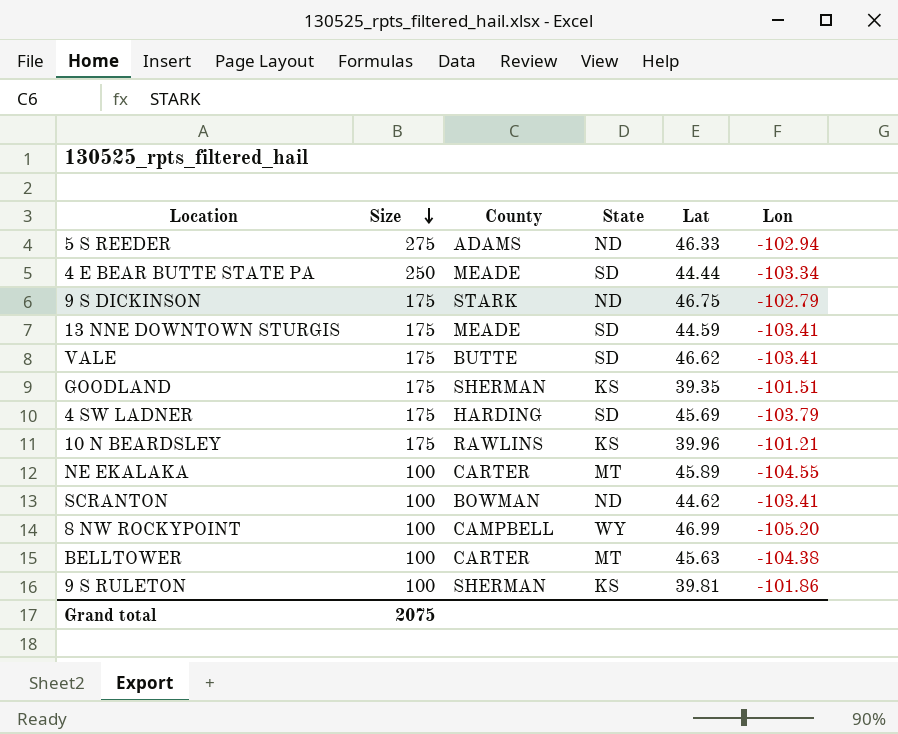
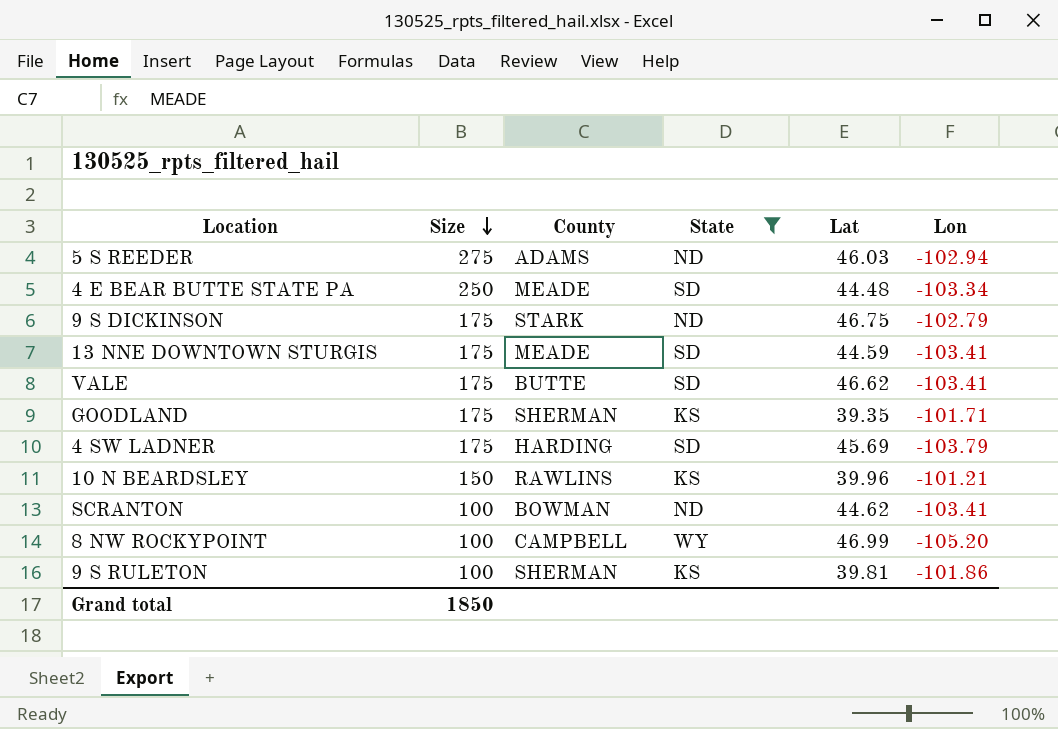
filter: none -> State != MT
5 S REEDER | Lat: 46.33 -> 46.03
4 E BEAR BUTTE STATE PA | Lat: 44.44 -> 44.48
GOODLAND | Lon: -101.51 -> -101.71
10 N BEARDSLEY | Size: 175 -> 150
Grand total | Size: 2075 -> 1850

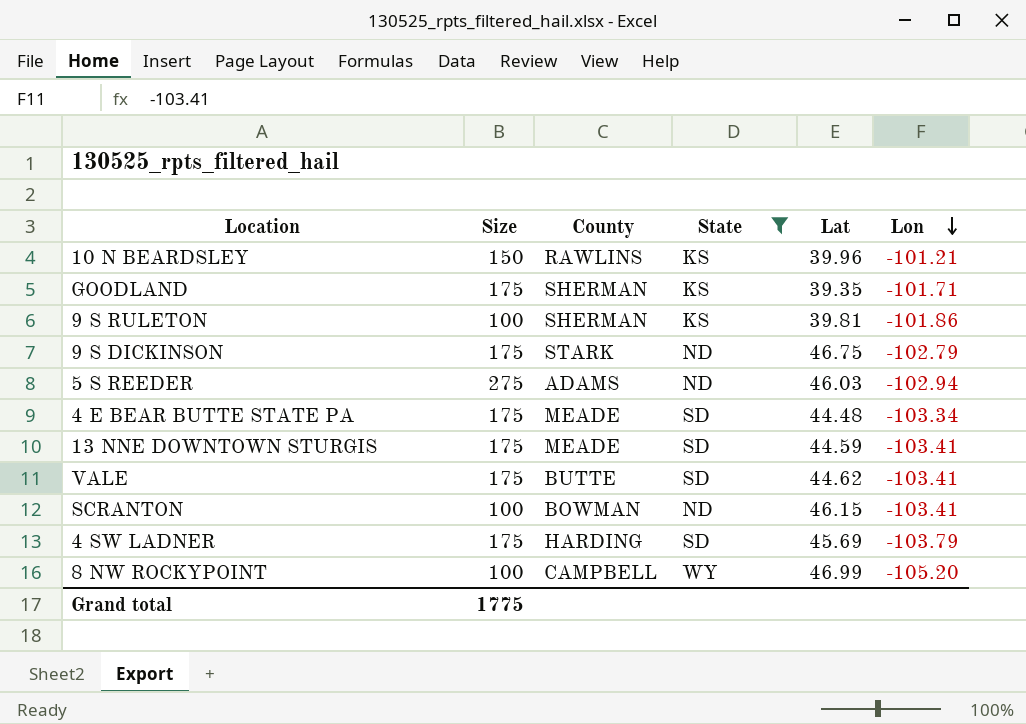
row order: Size descending -> Lon descending
4 E BEAR BUTTE STATE PA | Size: 250 -> 175
VALE | Lat: 46.62 -> 44.62
SCRANTON | Lat: 44.62 -> 46.15
Grand total | Size: 1850 -> 1775

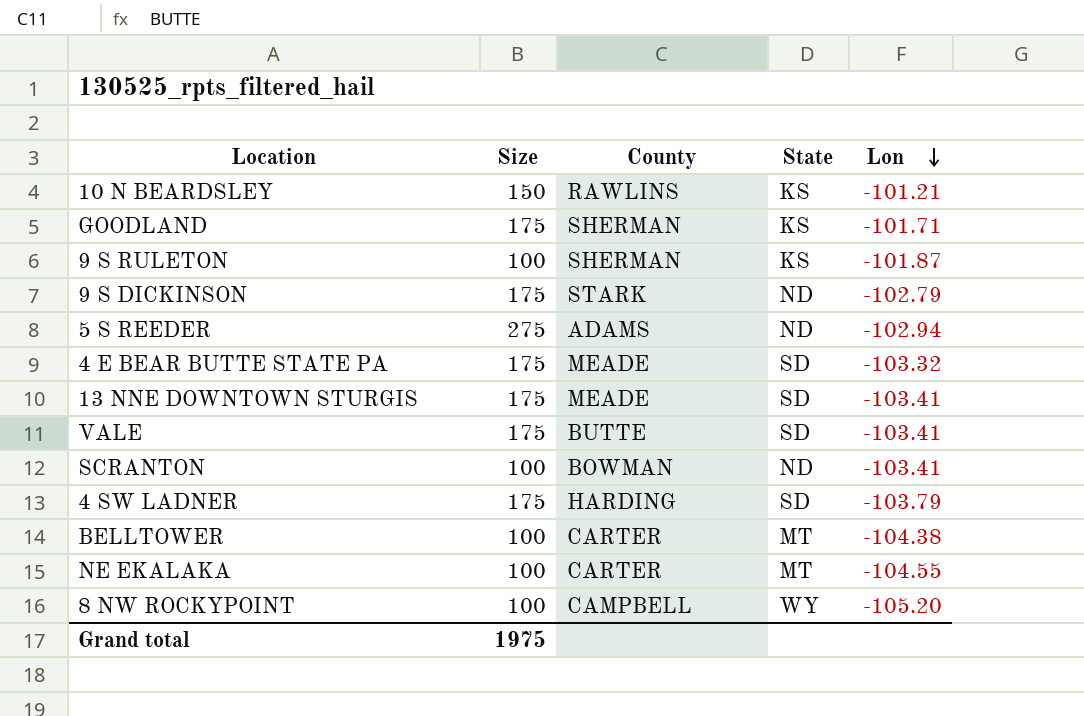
filter: State != MT -> none
column Lat | position: 5 -> none
9 S RULETON | Lon: -101.86 -> -101.87
4 E BEAR BUTTE STATE PA | Lon: -103.34 -> -103.32
Grand total | Size: 1775 -> 1975

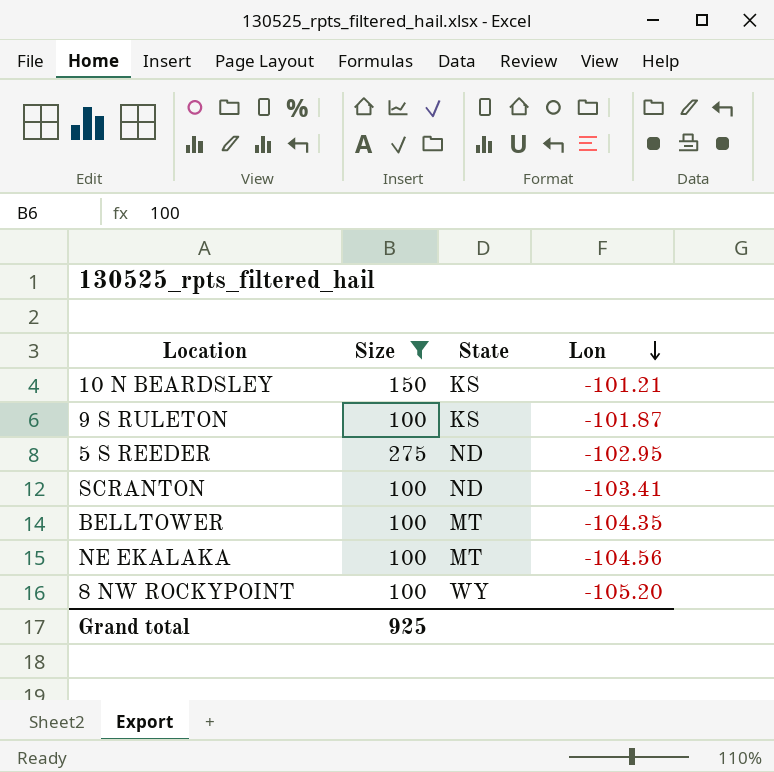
filter: none -> Size != 175
column County | position: 3 -> none
5 S REEDER | Lon: -102.94 -> -102.95
BELLTOWER | Lon: -104.38 -> -104.35
NE EKALAKA | Lon: -104.55 -> -104.56
Grand total | Size: 1975 -> 925

